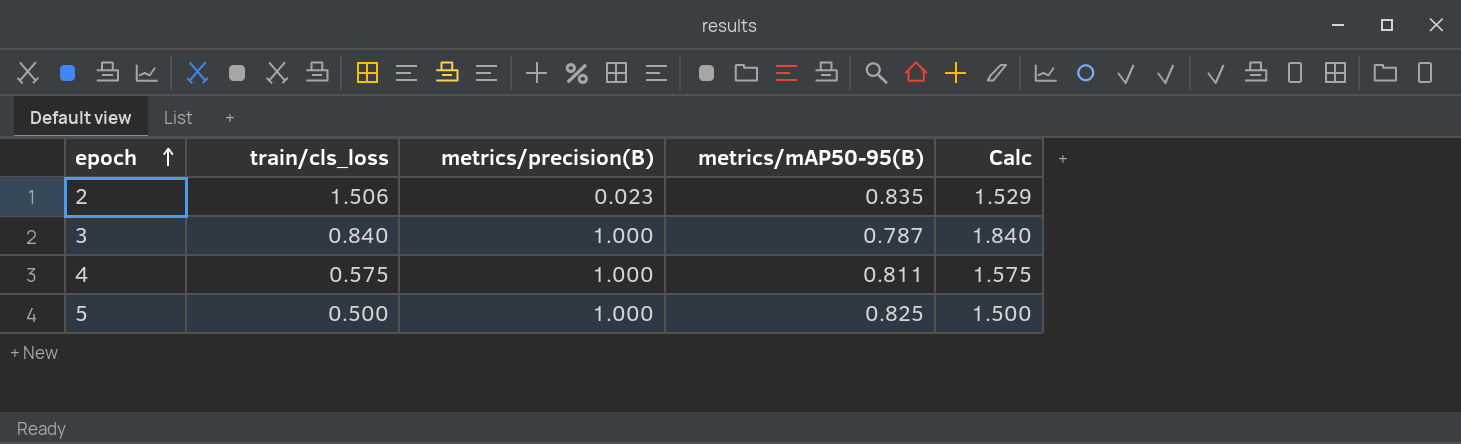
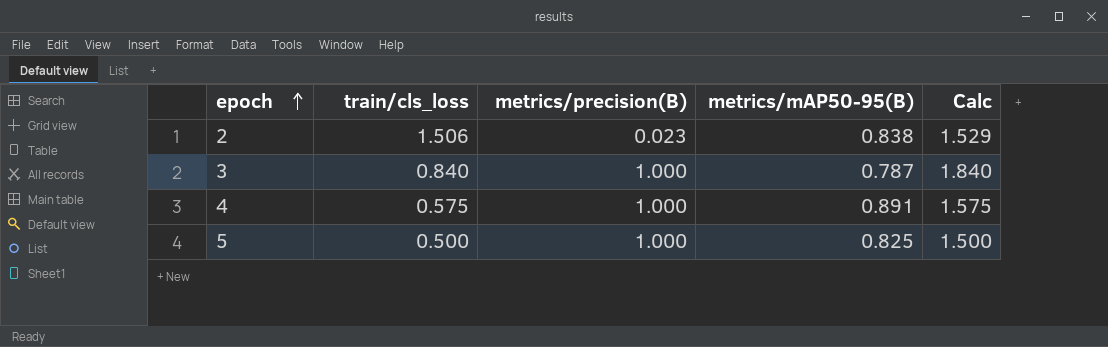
2 | metrics/mAP50-95(B): 0.835 -> 0.838
4 | metrics/mAP50-95(B): 0.811 -> 0.891

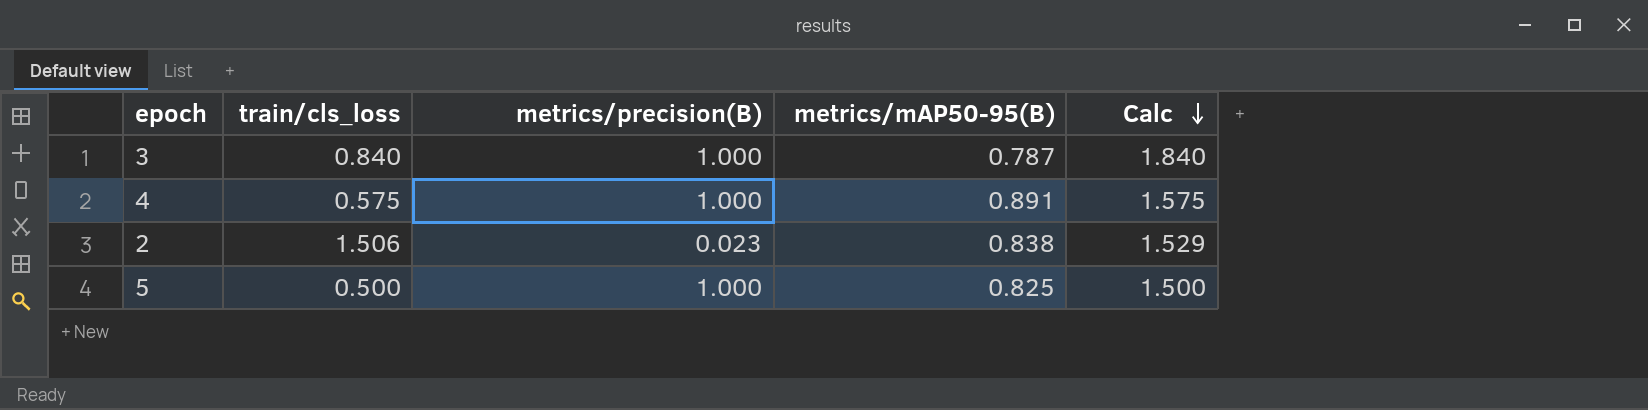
row order: epoch ascending -> Calc descending

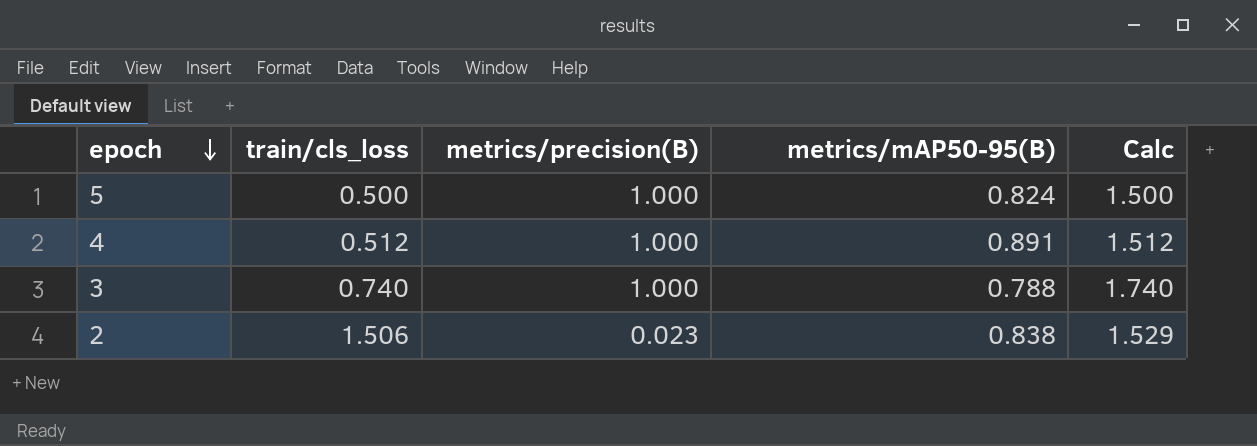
row order: Calc descending -> epoch descending
5 | metrics/mAP50-95(B): 0.825 -> 0.824
4 | train/cls_loss: 0.575 -> 0.512
4 | Calc: 1.575 -> 1.512
3 | train/cls_loss: 0.840 -> 0.740
3 | metrics/mAP50-95(B): 0.787 -> 0.788
3 | Calc: 1.840 -> 1.740

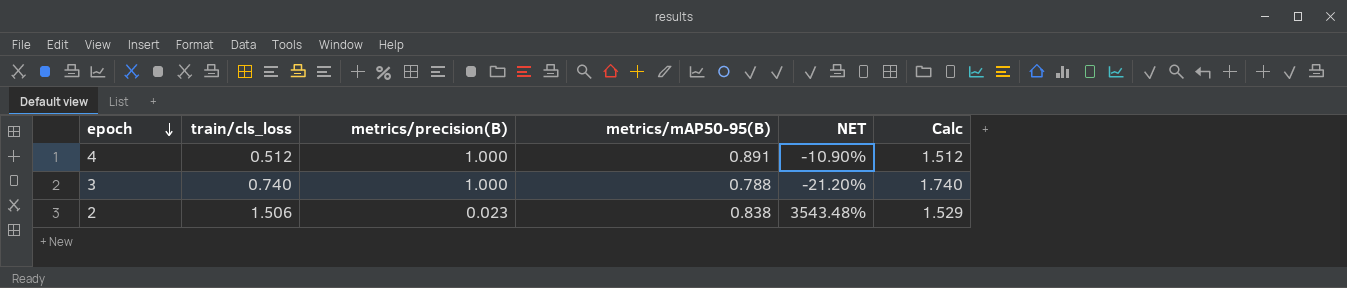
column NET | formula: none -> ([metrics/mAP50-95(B)] - [metrics/precision(B)]) / [metrics/precision(B)]
row 5: 0.500 | 1.000 | 0.824 | 1.500 -> none

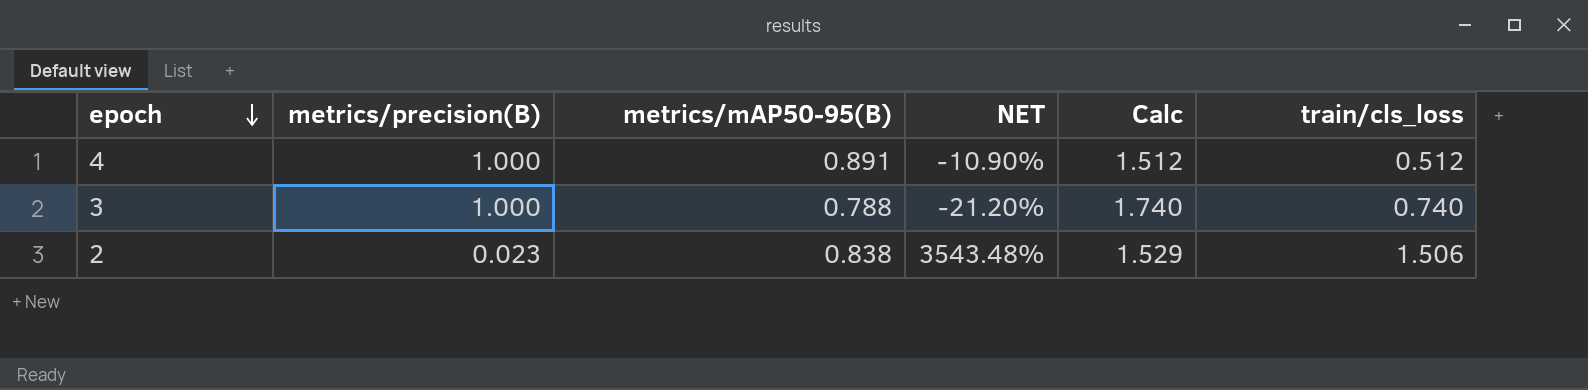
column train/cls_loss | position: 2 -> 6

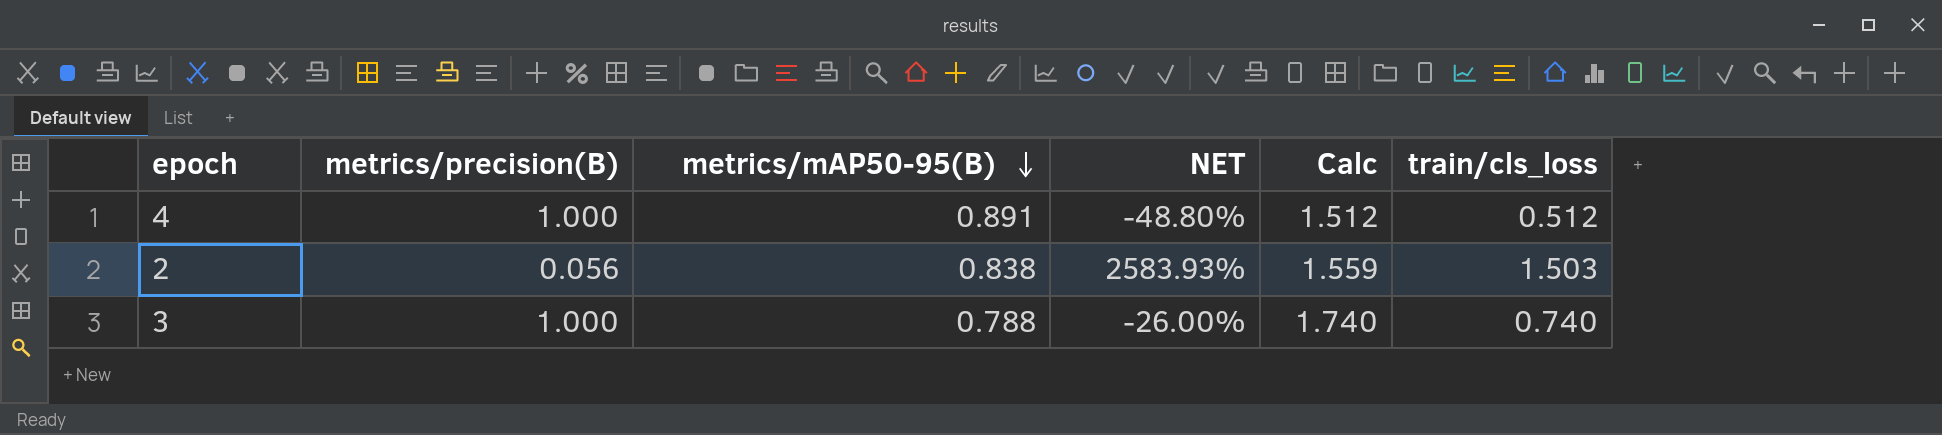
row order: epoch descending -> metrics/mAP50-95(B) descending
column NET | formula: ([metrics/mAP50-95(B)] - [metrics/precision(B)]) / [metrics/precision(B)] -> ([train/cls_loss] - [metrics/precision(B)]) / [metrics/precision(B)]
2 | metrics/precision(B): 0.023 -> 0.056
2 | Calc: 1.529 -> 1.559
2 | train/cls_loss: 1.506 -> 1.503

